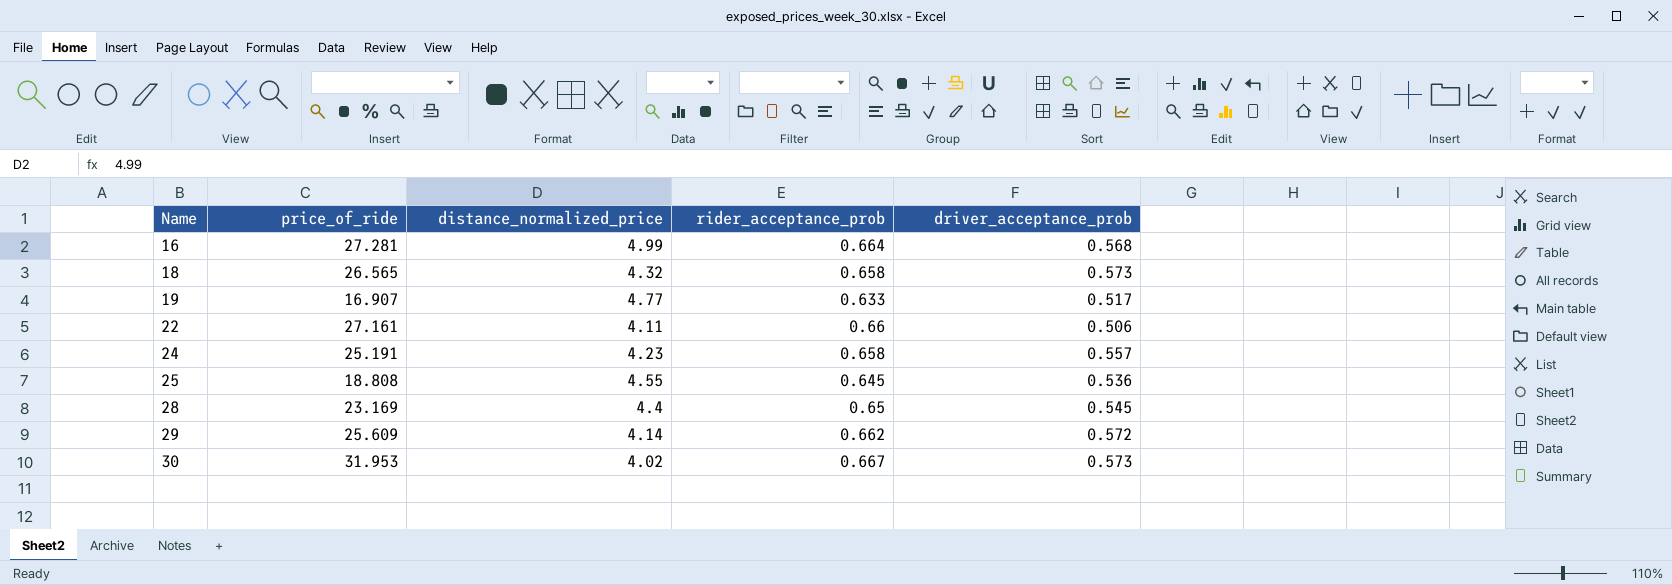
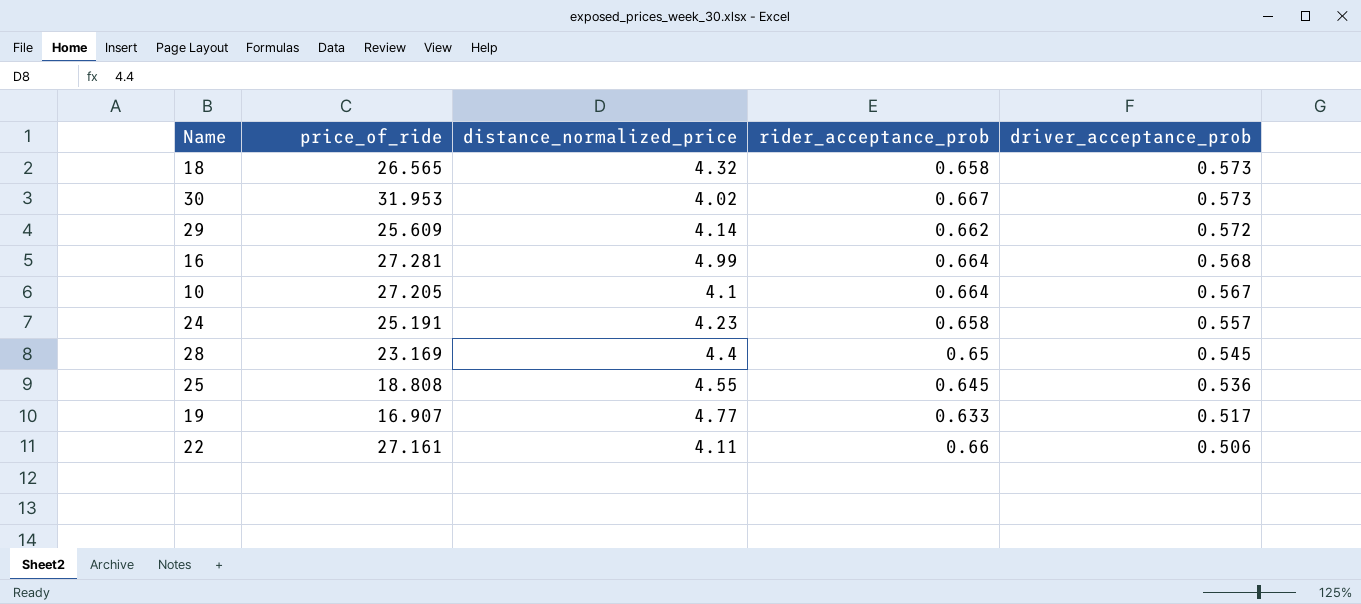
row order: Name ascending -> driver_acceptance_prob descending
row 10: none -> 27.205 | 4.1 | 0.664 | 0.567

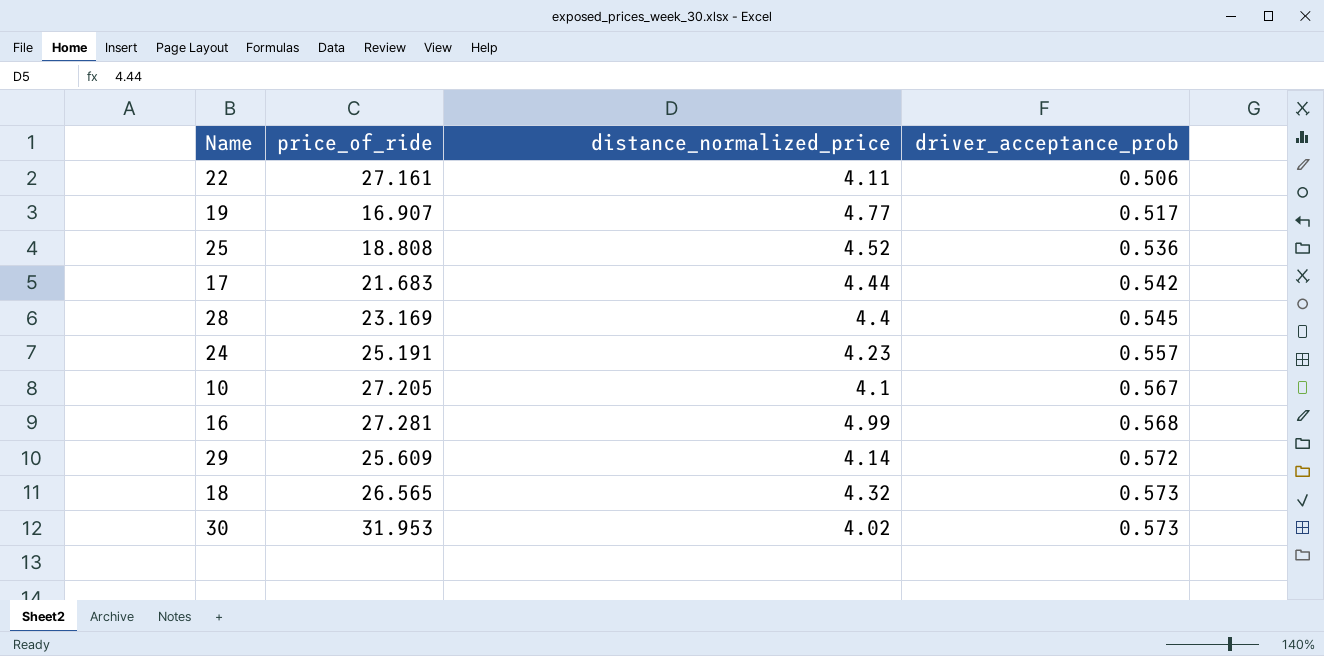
row order: driver_acceptance_prob descending -> driver_acceptance_prob ascending
column rider_acceptance_prob | position: 4 -> none
25 | distance_normalized_price: 4.55 -> 4.52
row 17: none -> 21.683 | 4.44 | 0.542

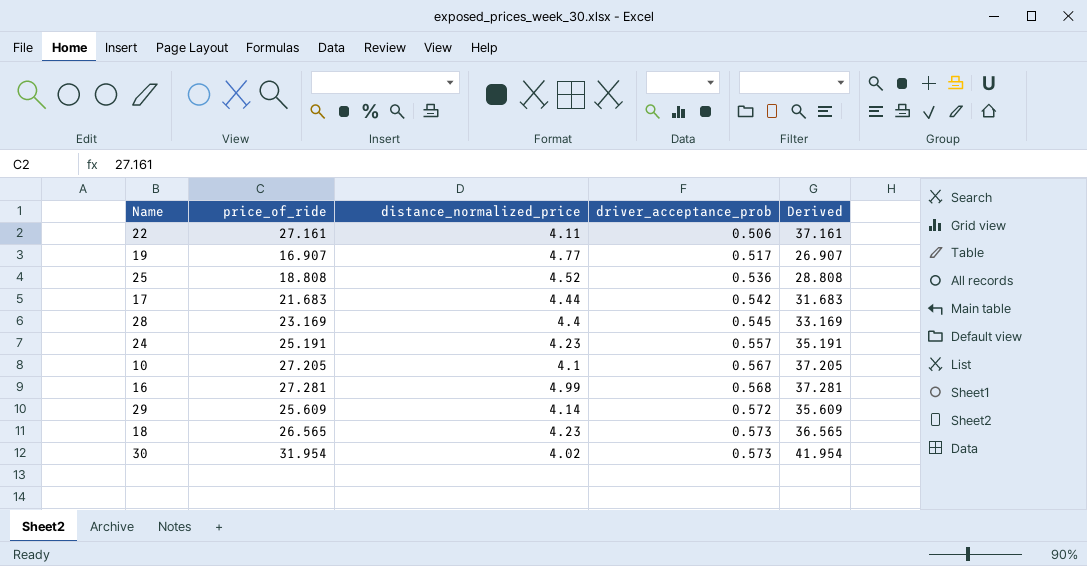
column Derived | formula: none -> [price_of_ride] + 10
18 | distance_normalized_price: 4.32 -> 4.23
30 | price_of_ride: 31.953 -> 31.954

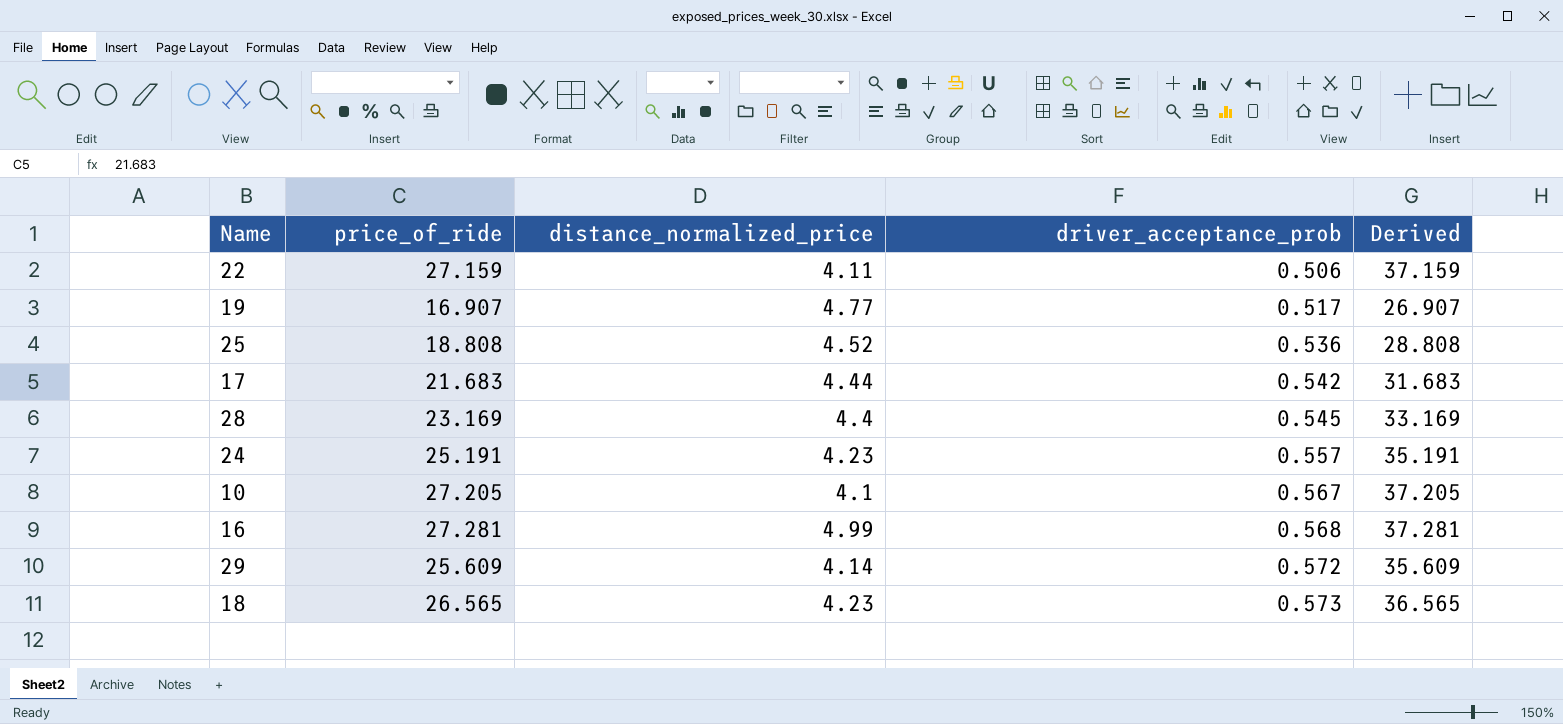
row 30: 31.954 | 4.02 | 0.573 | 41.954 -> none
22 | price_of_ride: 27.161 -> 27.159
22 | Derived: 37.161 -> 37.159

